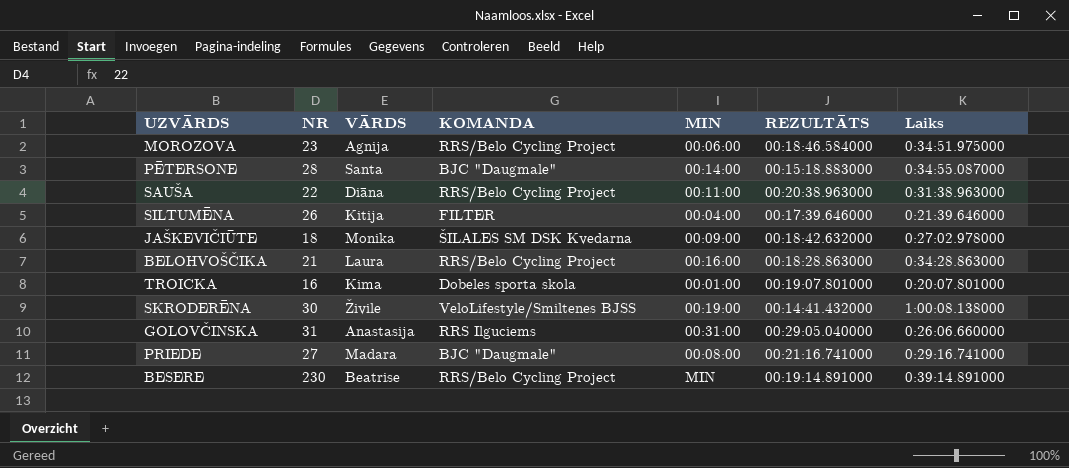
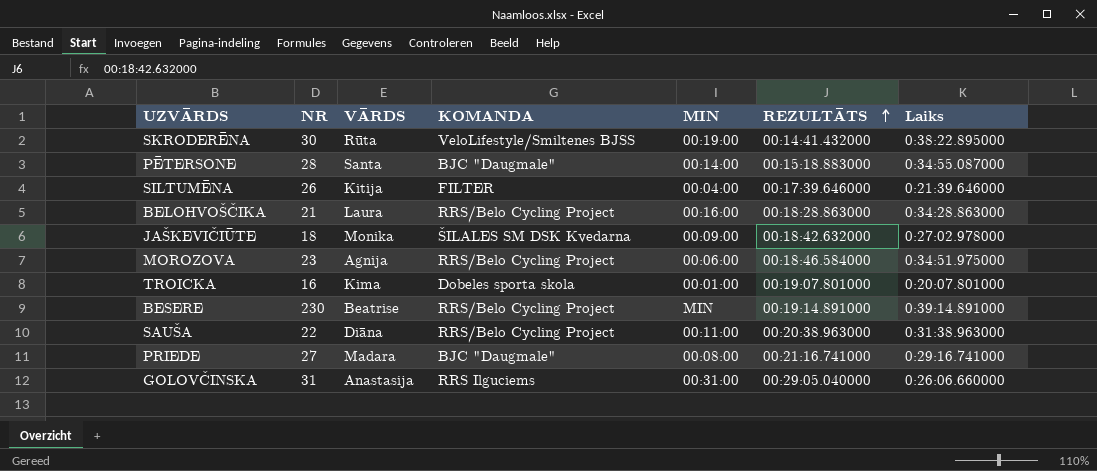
row order: none -> REZULTĀTS ascending
SKRODERĒNA | VĀRDS: Živile -> Rūta
SKRODERĒNA | Laiks: 1:00:08.138000 -> 0:38:22.895000

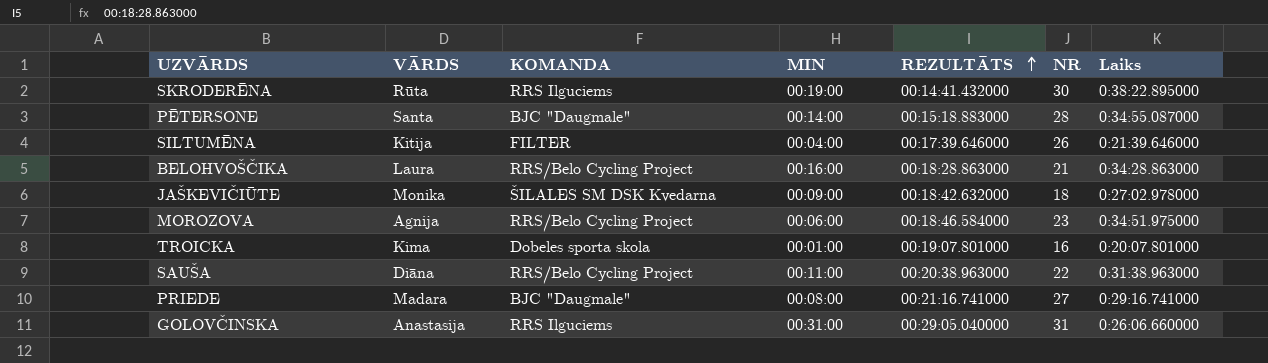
column NR | position: 2 -> 6
row BESERE: 230 | Beatrise | RRS/Belo Cycling Project | MIN | 00:19:14.891000 | 0:39:14.891000 -> none
SKRODERĒNA | KOMANDA: VeloLifestyle/Smiltenes BJSS -> RRS Ilguciems

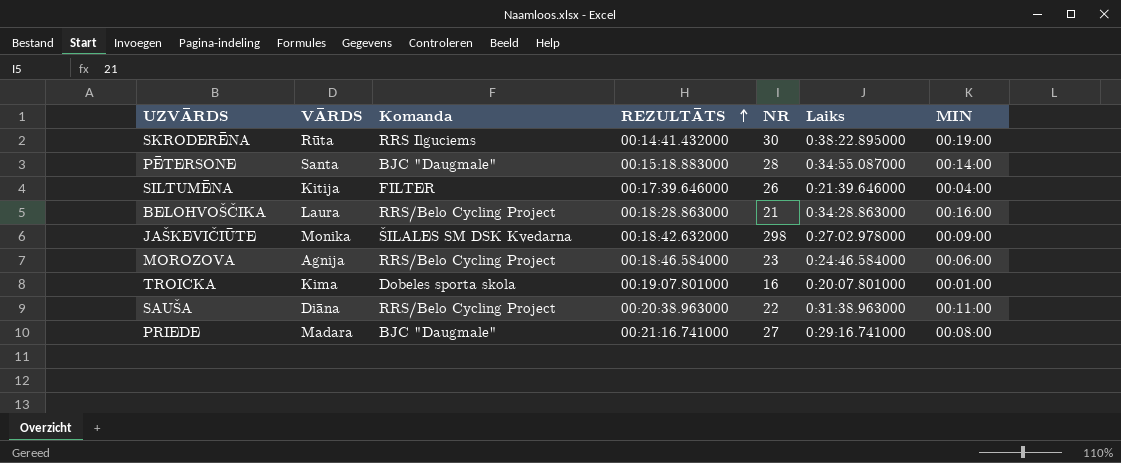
column name: KOMANDA -> Komanda
column MIN | position: 4 -> 7
row GOLOVČINSKA: Anastasija | RRS Ilguciems | 00:31:00 | 00:29:05.040000 | 31 | 0:26:06.660000 -> none
JAŠKEVIČIŪTE | NR: 18 -> 298
MOROZOVA | Laiks: 0:34:51.975000 -> 0:24:46.584000

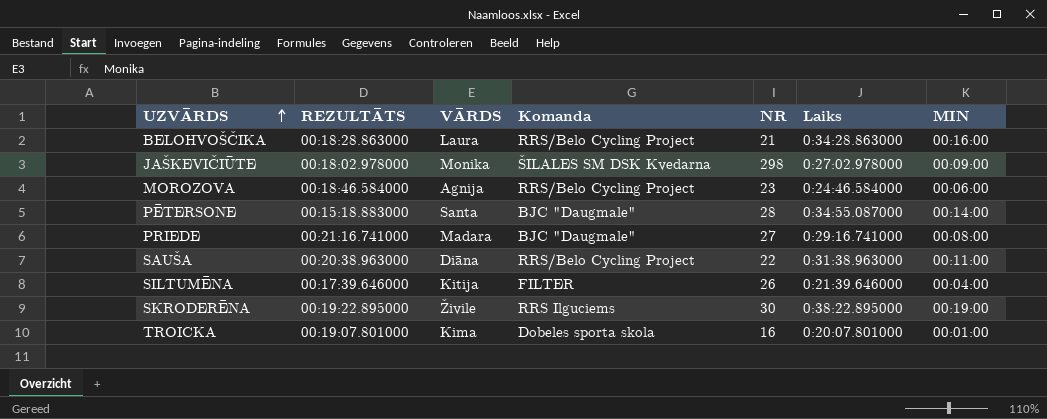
row order: REZULTĀTS ascending -> UZVĀRDS ascending
column REZULTĀTS | position: 4 -> 2
JAŠKEVIČIŪTE | REZULTĀTS: 00:18:42.632000 -> 00:18:02.978000
SKRODERĒNA | REZULTĀTS: 00:14:41.432000 -> 00:19:22.895000
SKRODERĒNA | VĀRDS: Rūta -> Živile

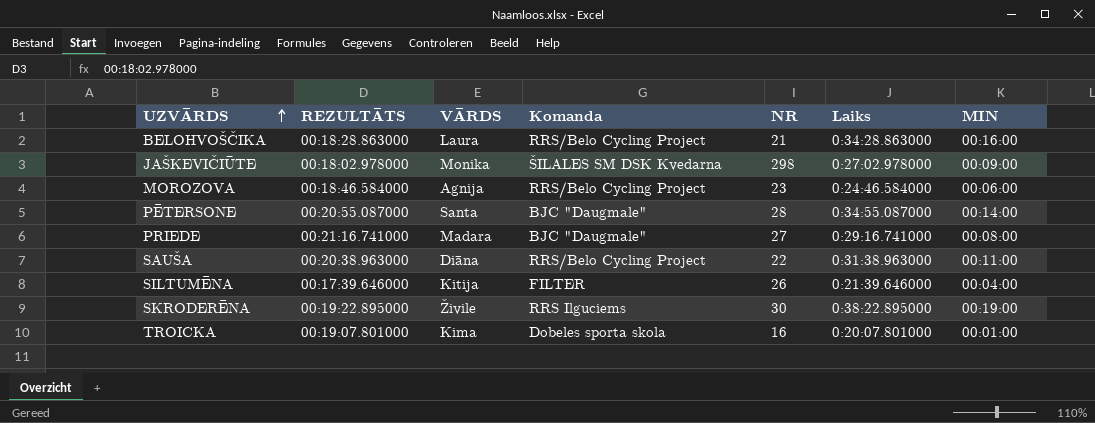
PĒTERSONE | REZULTĀTS: 00:15:18.883000 -> 00:20:55.087000

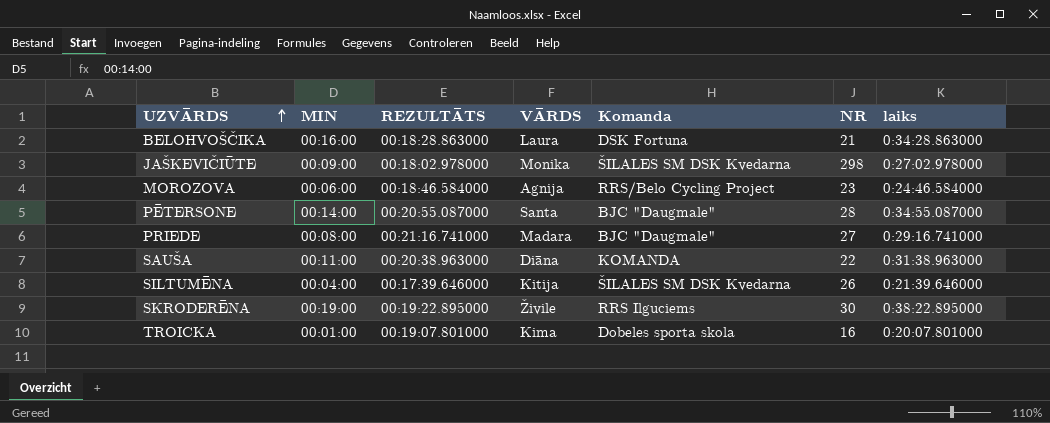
column MIN | position: 7 -> 2
column name: Laiks -> laiks
BELOHVOŠČIKA | Komanda: RRS/Belo Cycling Project -> DSK Fortuna
SAUŠA | Komanda: RRS/Belo Cycling Project -> KOMANDA
SILTUMĒNA | Komanda: FILTER -> ŠILALES SM DSK Kvedarna

